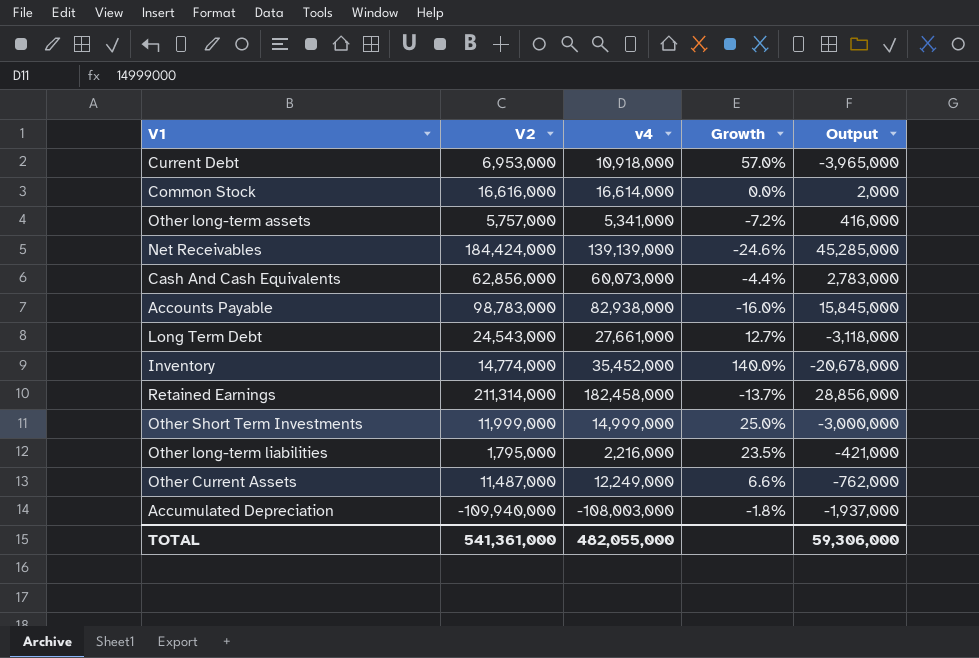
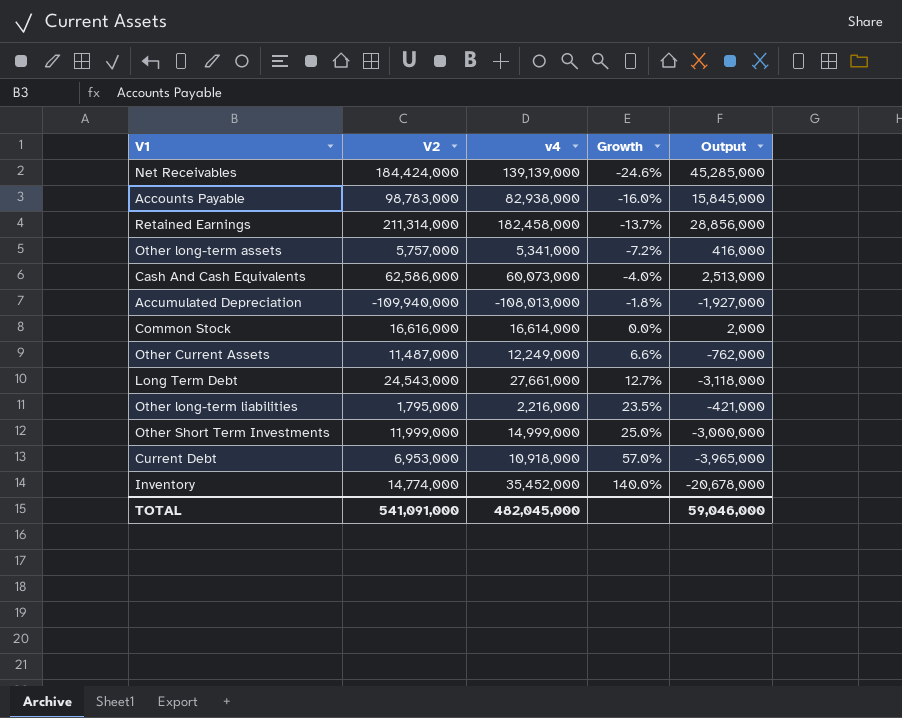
row order: none -> Growth ascending
Cash And Cash Equivalents | V2: 62,856,000 -> 62,586,000
Cash And Cash Equivalents | Growth: -4.4% -> -4.0%
Cash And Cash Equivalents | Output: 2,783,000 -> 2,513,000
Accumulated Depreciation | v4: -108,003,000 -> -108,013,000
Accumulated Depreciation | Output: -1,937,000 -> -1,927,000
TOTAL | V2: 541,361,000 -> 541,091,000
TOTAL | v4: 482,055,000 -> 482,045,000
TOTAL | Output: 59,306,000 -> 59,046,000

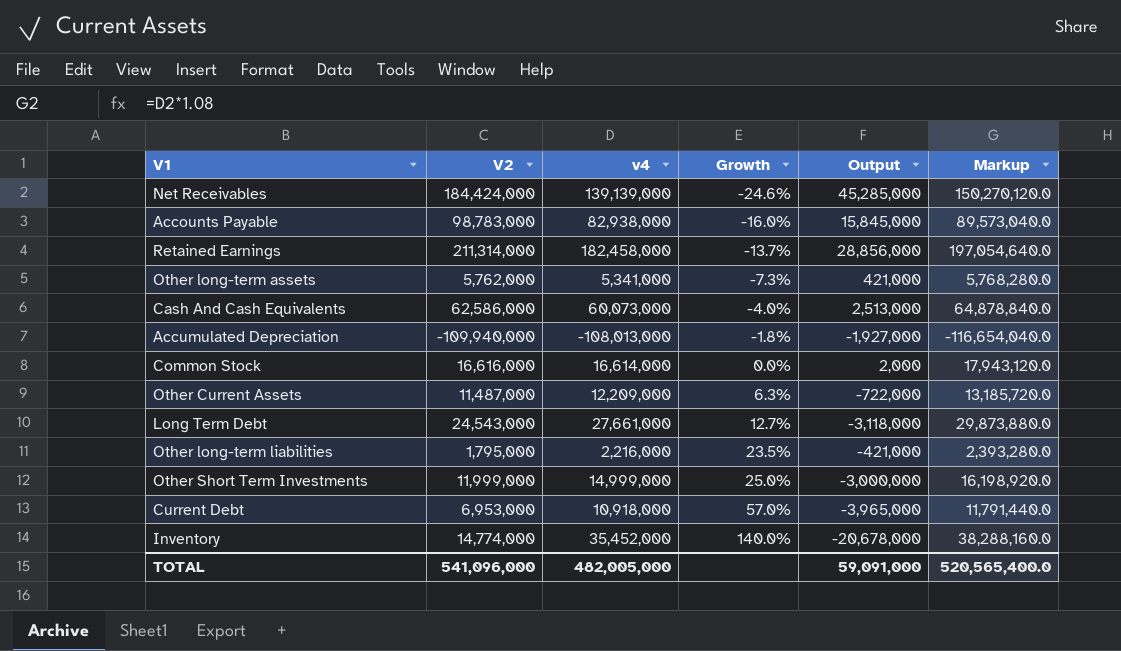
column Markup | formula: none -> [v4] * 1.08
Other long-term assets | V2: 5,757,000 -> 5,762,000
Other long-term assets | Growth: -7.2% -> -7.3%
Other long-term assets | Output: 416,000 -> 421,000
Other Current Assets | v4: 12,249,000 -> 12,209,000
Other Current Assets | Growth: 6.6% -> 6.3%
Other Current Assets | Output: -762,000 -> -722,000
TOTAL | V2: 541,091,000 -> 541,096,000
TOTAL | v4: 482,045,000 -> 482,005,000
TOTAL | Output: 59,046,000 -> 59,091,000

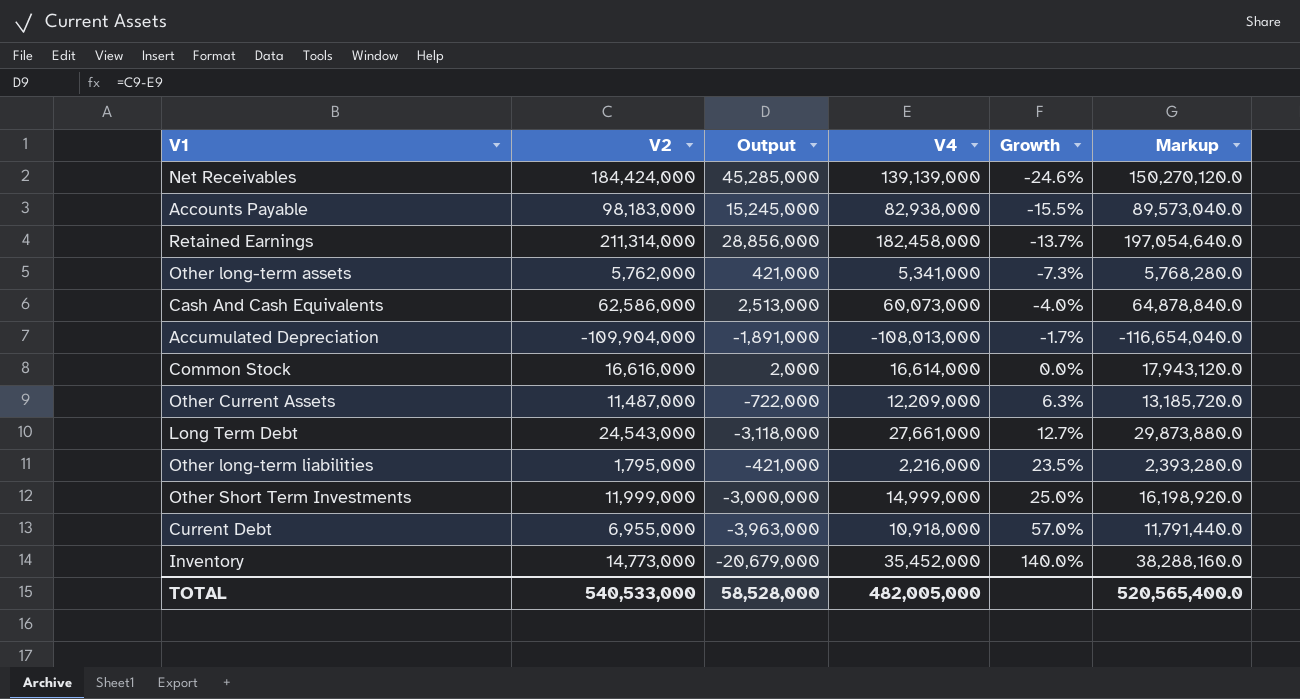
column Output | position: 5 -> 3
column name: v4 -> V4
Accounts Payable | V2: 98,783,000 -> 98,183,000
Accounts Payable | Output: 15,845,000 -> 15,245,000
Accounts Payable | Growth: -16.0% -> -15.5%
Accumulated Depreciation | V2: -109,940,000 -> -109,904,000
Accumulated Depreciation | Output: -1,927,000 -> -1,891,000
Accumulated Depreciation | Growth: -1.8% -> -1.7%
Current Debt | V2: 6,953,000 -> 6,955,000
Current Debt | Output: -3,965,000 -> -3,963,000
Inventory | V2: 14,774,000 -> 14,773,000
Inventory | Output: -20,678,000 -> -20,679,000
TOTAL | V2: 541,096,000 -> 540,533,000
TOTAL | Output: 59,091,000 -> 58,528,000

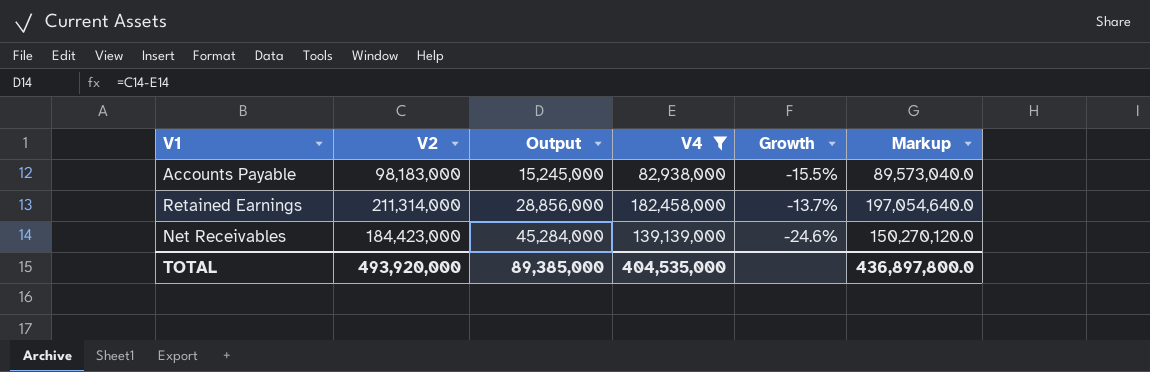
filter: none -> V4 >= 82,938,000
row order: Growth ascending -> Output ascending
Net Receivables | V2: 184,424,000 -> 184,423,000
Net Receivables | Output: 45,285,000 -> 45,284,000
TOTAL | V2: 540,533,000 -> 493,920,000
TOTAL | Output: 58,528,000 -> 89,385,000
TOTAL | V4: 482,005,000 -> 404,535,000
TOTAL | Markup: 520,565,400.0 -> 436,897,800.0

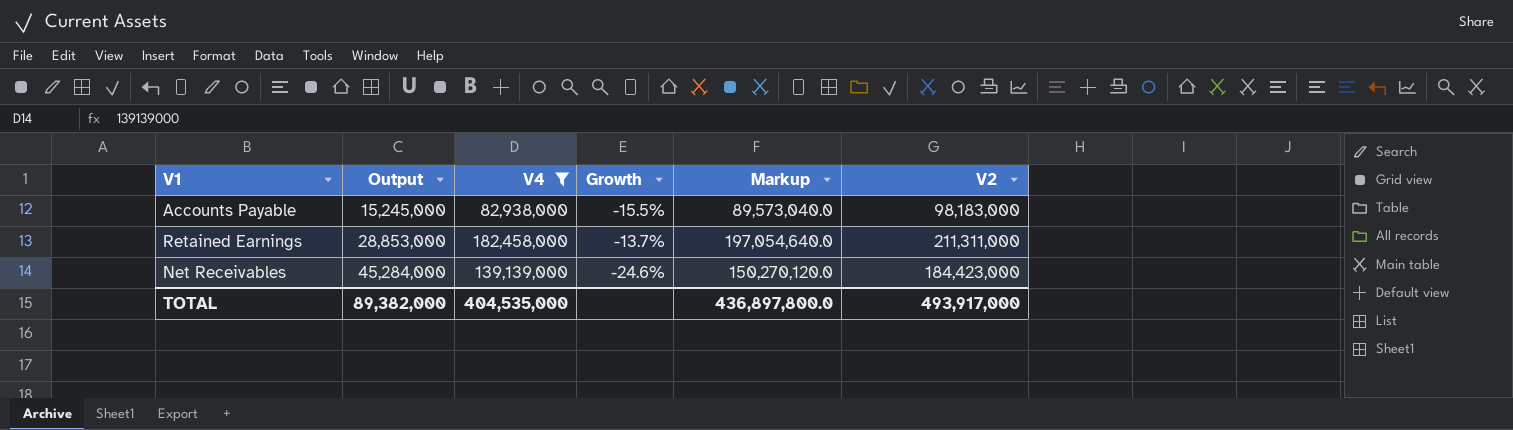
column V2 | position: 2 -> 6
Retained Earnings | Output: 28,856,000 -> 28,853,000
Retained Earnings | V2: 211,314,000 -> 211,311,000
TOTAL | Output: 89,385,000 -> 89,382,000
TOTAL | V2: 493,920,000 -> 493,917,000

